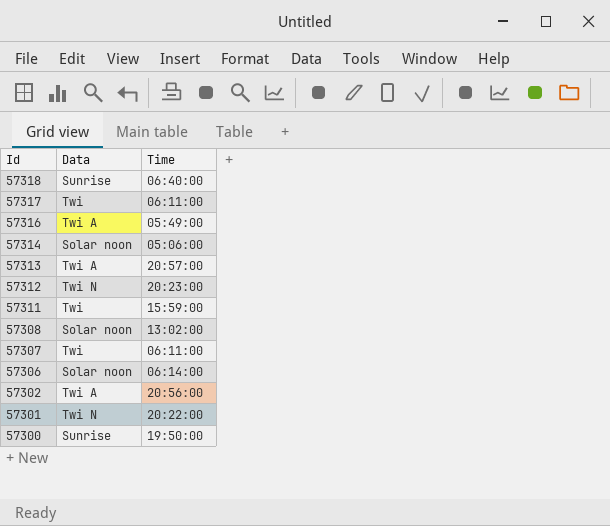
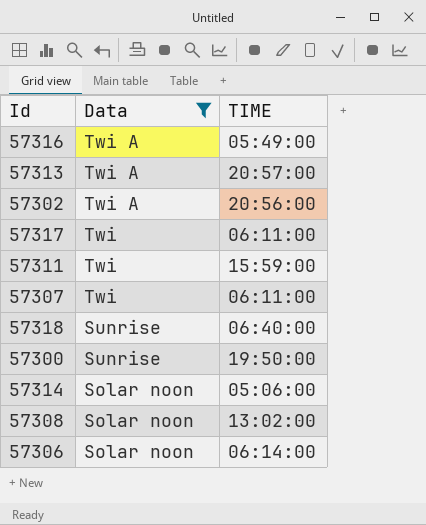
filter: none -> Data != Twi N
row order: Id descending -> Data descending
column name: Time -> TIME

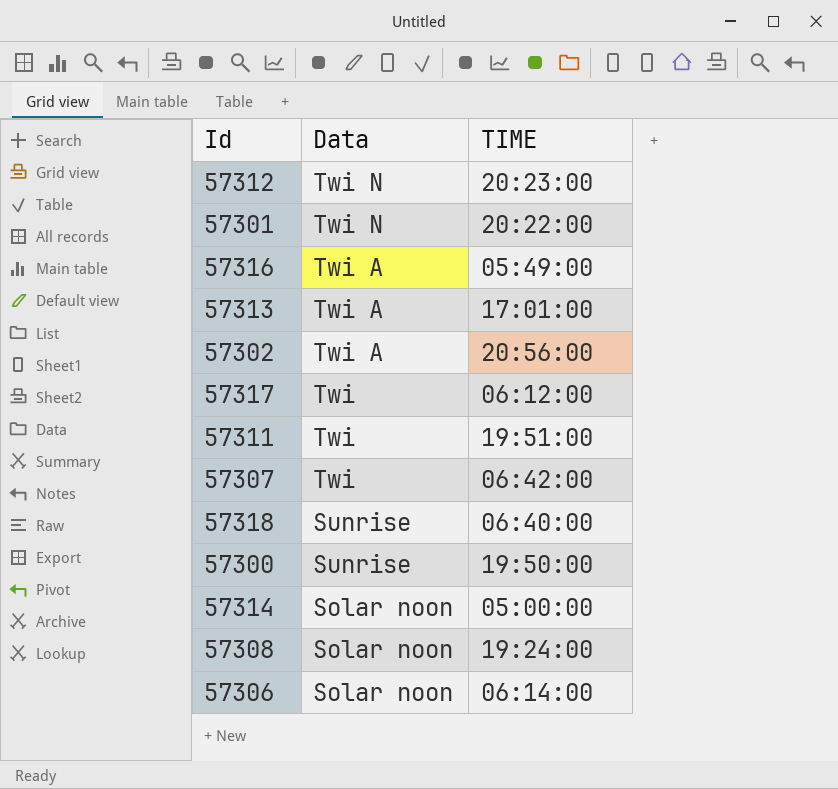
filter: Data != Twi N -> none
57313 | TIME: 20:57:00 -> 17:01:00
57317 | TIME: 06:11:00 -> 06:12:00
57311 | TIME: 15:59:00 -> 19:51:00
57307 | TIME: 06:11:00 -> 06:42:00
57314 | TIME: 05:06:00 -> 05:00:00
57308 | TIME: 13:02:00 -> 19:24:00

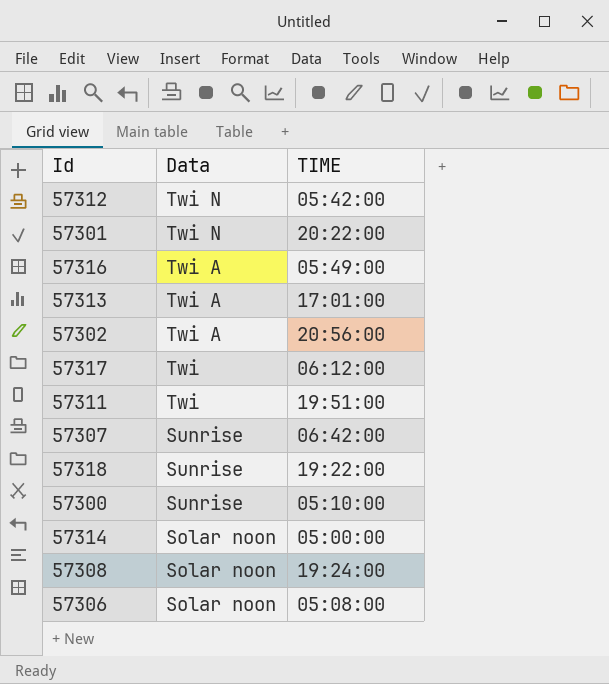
57312 | TIME: 20:23:00 -> 05:42:00
57307 | Data: Twi -> Sunrise
57318 | TIME: 06:40:00 -> 19:22:00
57300 | TIME: 19:50:00 -> 05:10:00
57306 | TIME: 06:14:00 -> 05:08:00

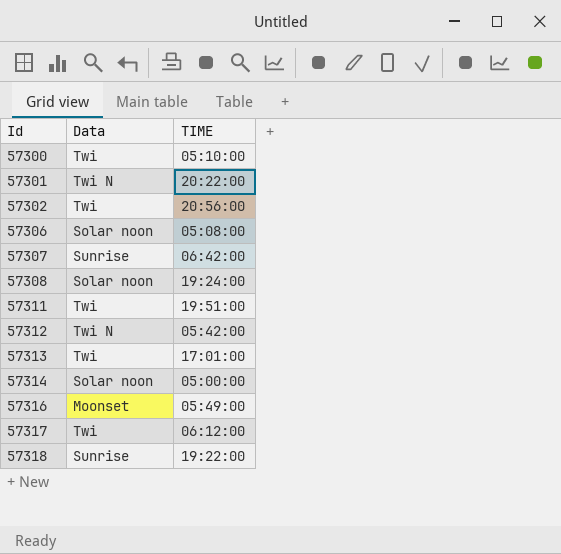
row order: Data descending -> Id ascending
57300 | Data: Sunrise -> Twi
57302 | Data: Twi A -> Twi
57313 | Data: Twi A -> Twi
57316 | Data: Twi A -> Moonset

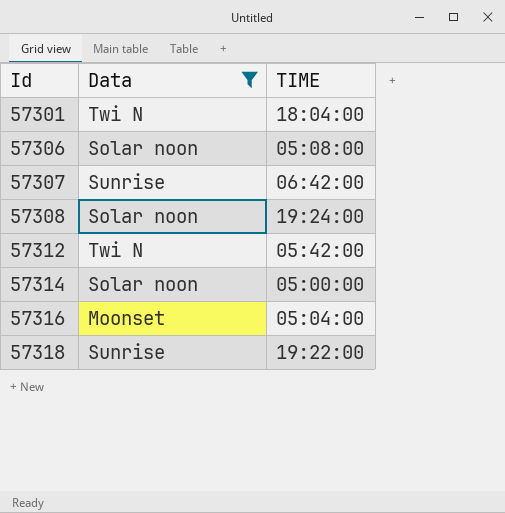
filter: none -> Data != Twi
57301 | TIME: 20:22:00 -> 18:04:00
57316 | TIME: 05:49:00 -> 05:04:00

